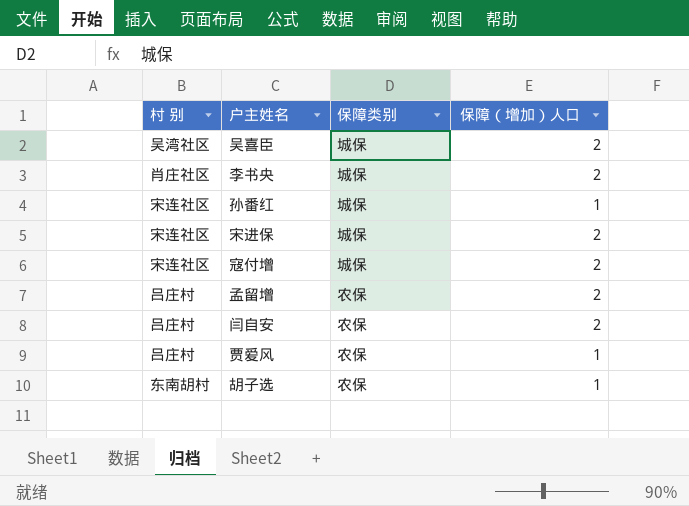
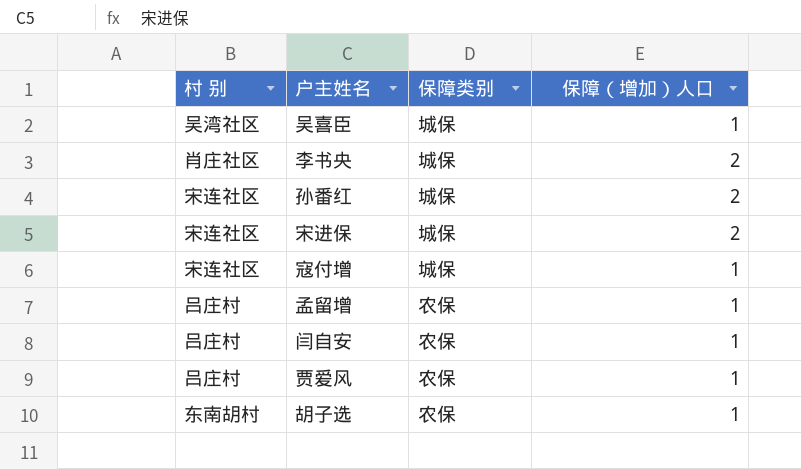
吴喜臣 | 保障（增加）人口: 2 -> 1
孙番红 | 保障（增加）人口: 1 -> 2
寇付增 | 保障（增加）人口: 2 -> 1
孟留增 | 保障（增加）人口: 2 -> 1
闫自安 | 保障（增加）人口: 2 -> 1

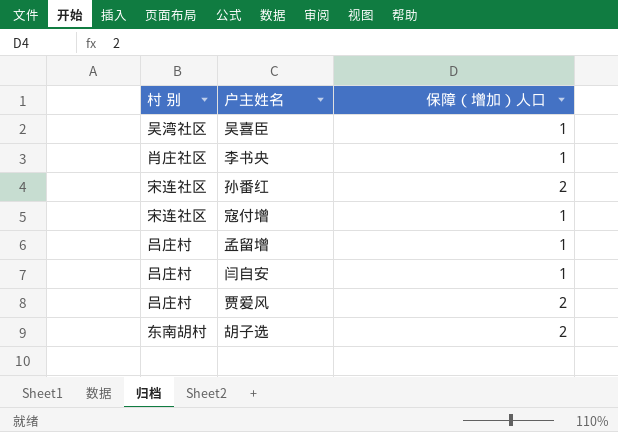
column 保障类别 | position: 3 -> none
row 宋进保: 宋连社区 | 城保 | 2 -> none
李书央 | 保障（增加）人口: 2 -> 1
贾爱风 | 保障（增加）人口: 1 -> 2
胡子选 | 保障（增加）人口: 1 -> 2

